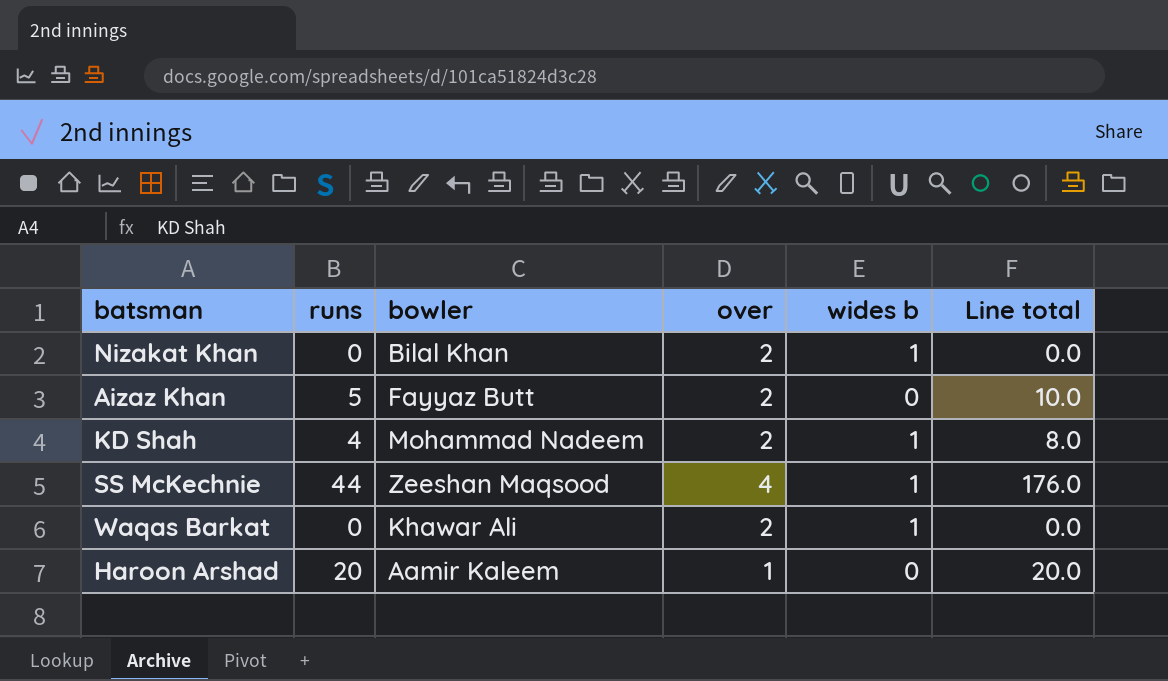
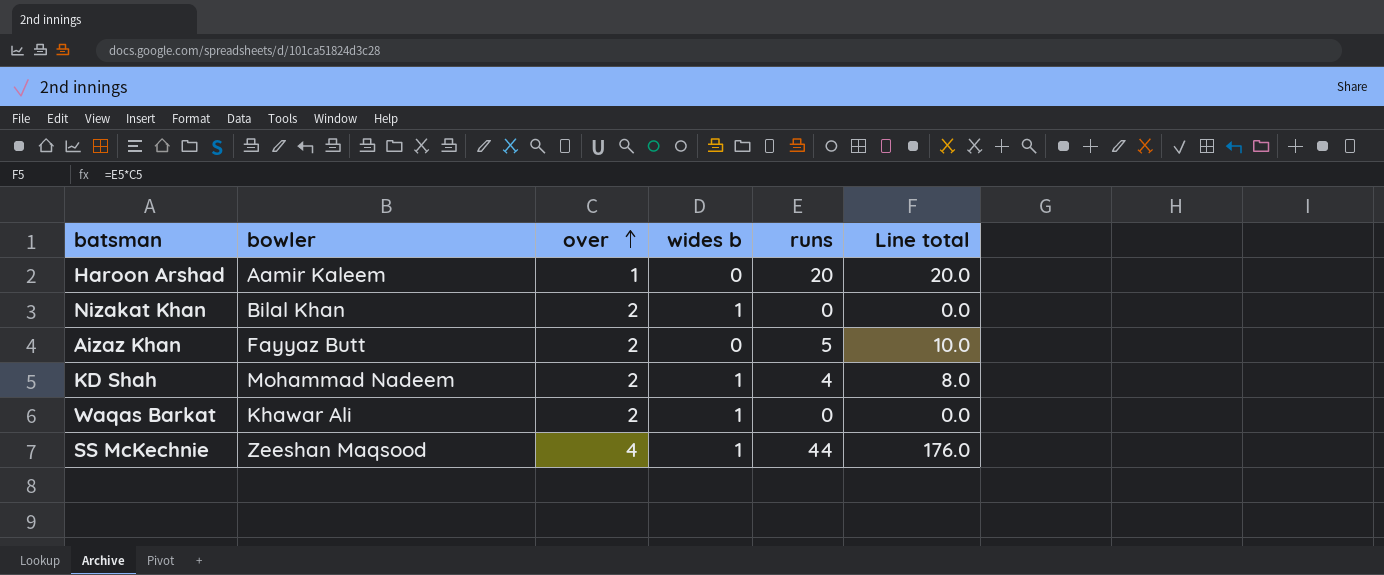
row order: none -> over ascending
column runs | position: 2 -> 5

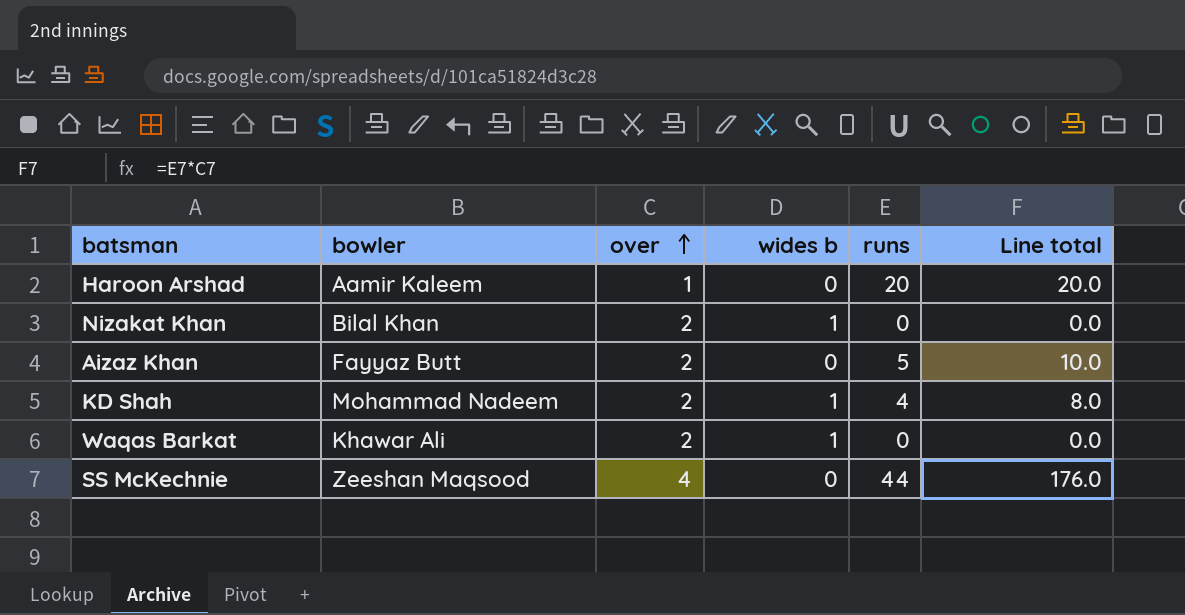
SS McKechnie | wides b: 1 -> 0

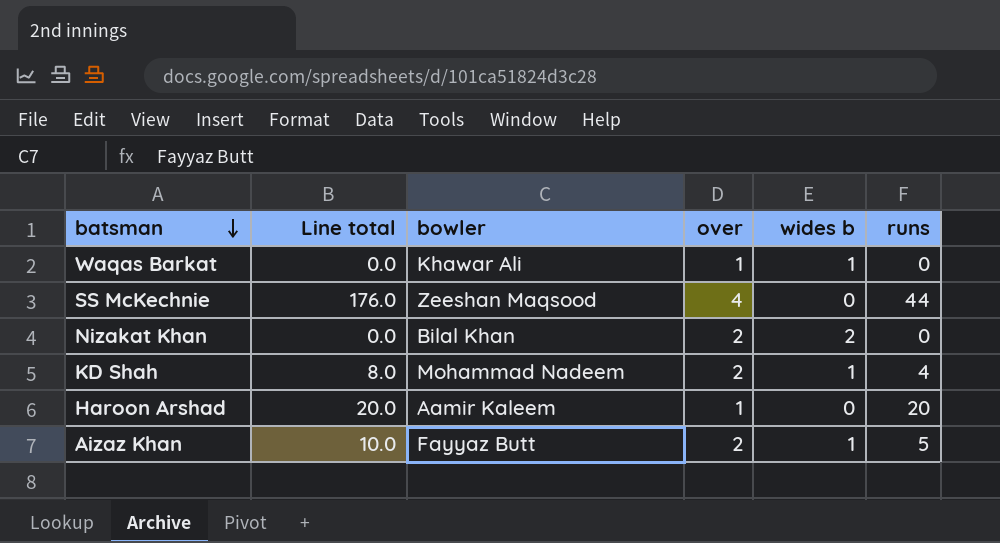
row order: over ascending -> batsman descending
column Line total | position: 6 -> 2
Waqas Barkat | over: 2 -> 1
Nizakat Khan | wides b: 1 -> 2
Aizaz Khan | wides b: 0 -> 1

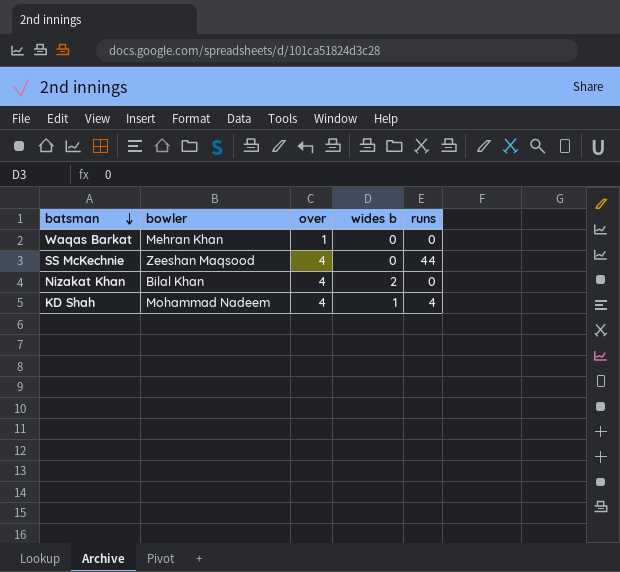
column Line total | formula: [over] * [runs] -> none
row Haroon Arshad: 20.0 | Aamir Kaleem | 1 | 0 | 20 -> none
row Aizaz Khan: 10.0 | Fayyaz Butt | 2 | 1 | 5 -> none
Waqas Barkat | bowler: Khawar Ali -> Mehran Khan
Waqas Barkat | wides b: 1 -> 0
Nizakat Khan | over: 2 -> 4
KD Shah | over: 2 -> 4

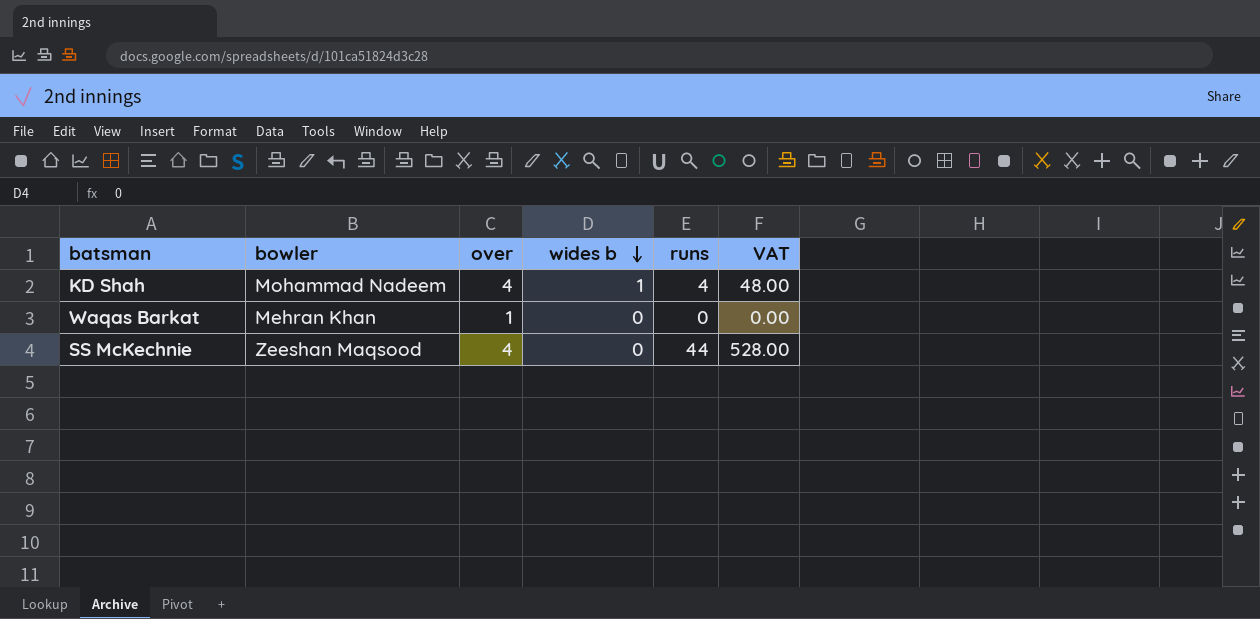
row order: batsman descending -> wides b descending
column VAT | formula: none -> [runs] * 12
row Nizakat Khan: Bilal Khan | 4 | 2 | 0 -> none

